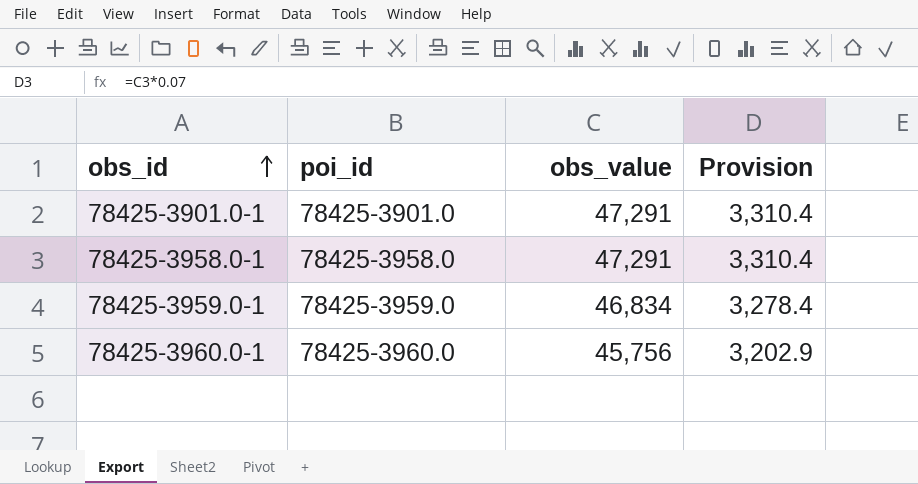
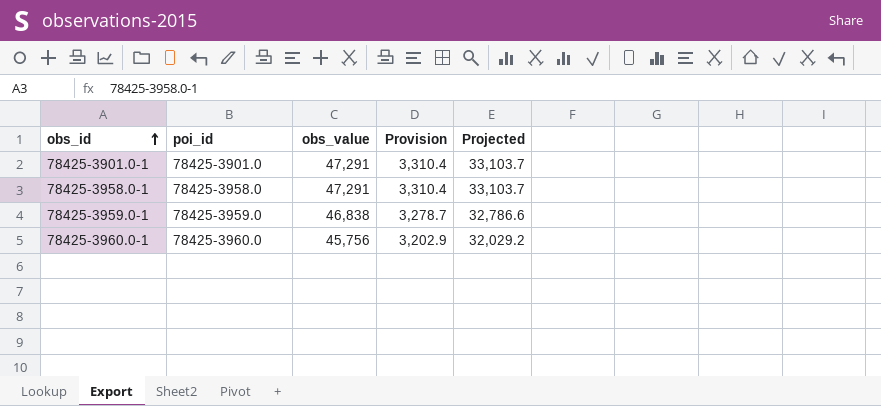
column Projected | formula: none -> [obs_value] * 0.7
78425-3959.0-1 | obs_value: 46,834 -> 46,838
78425-3959.0-1 | Provision: 3,278.4 -> 3,278.7

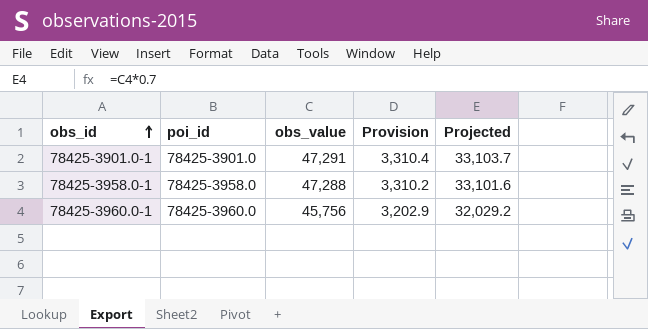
row 78425-3959.0-1: 78425-3959.0 | 46,838 | 3,278.7 | 32,786.6 -> none
78425-3958.0-1 | obs_value: 47,291 -> 47,288
78425-3958.0-1 | Provision: 3,310.4 -> 3,310.2
78425-3958.0-1 | Projected: 33,103.7 -> 33,101.6

